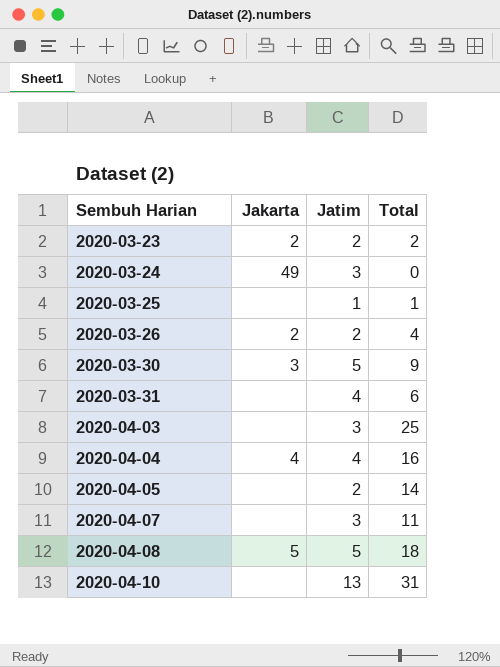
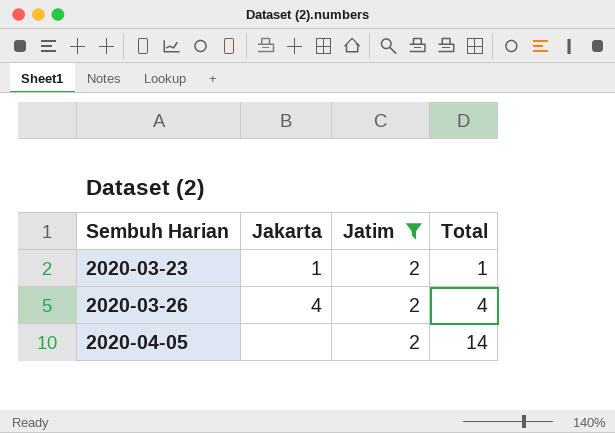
filter: none -> Jatim = 2
2020-03-23 | Jakarta: 2 -> 1
2020-03-23 | Total: 2 -> 1
2020-03-26 | Jakarta: 2 -> 4

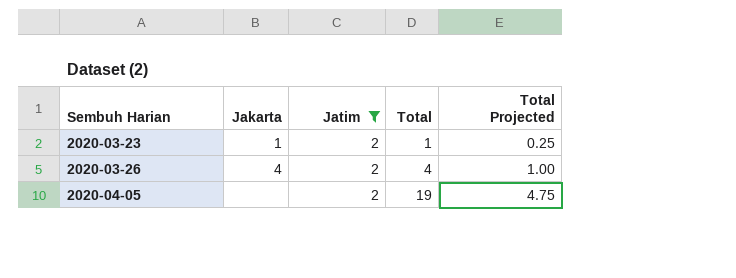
column Total Projected | formula: none -> [Total] * 0.25
2020-04-05 | Total: 14 -> 19

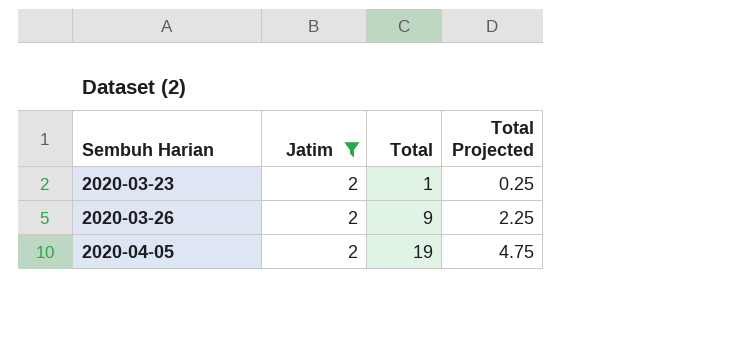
column Jakarta | position: 2 -> none
2020-03-26 | Total: 4 -> 9
2020-03-26 | Total Projected: 1.00 -> 2.25

